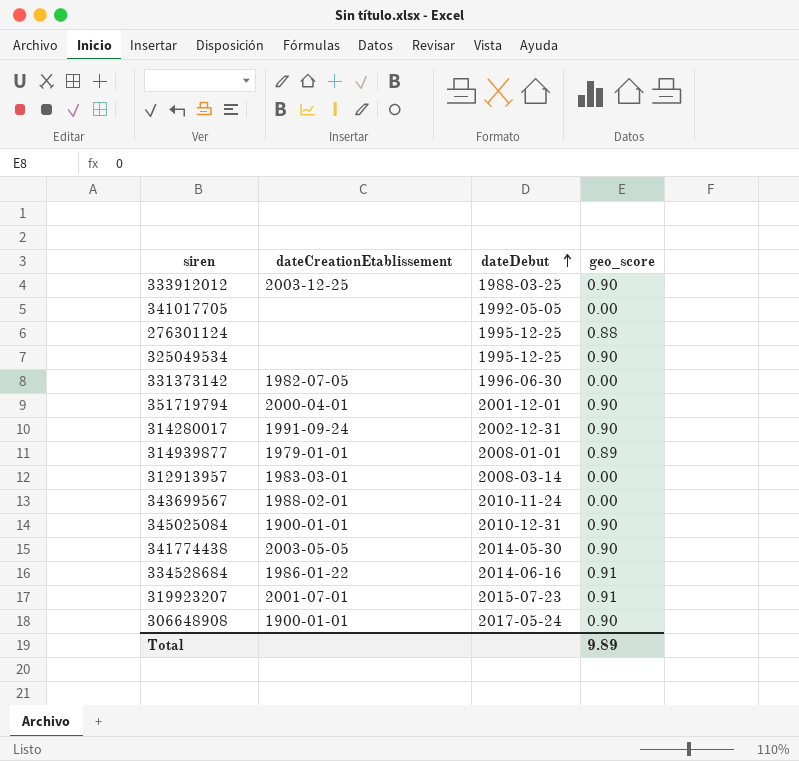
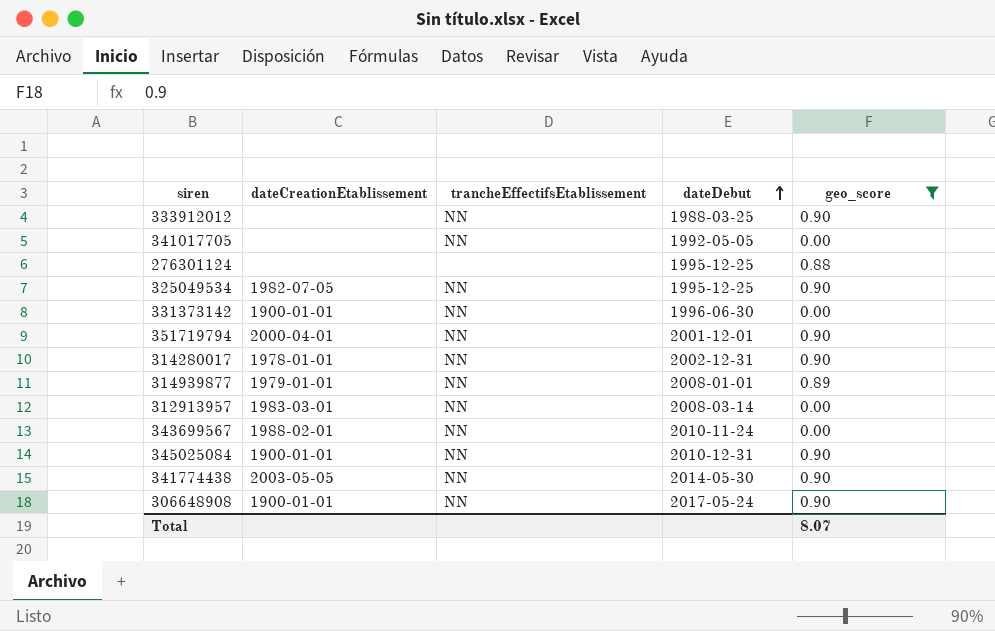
filter: none -> geo_score != 0.91
column trancheEffectifsEtablissement | position: none -> 3
333912012 | dateCreationEtablissement: 2003-12-25 -> none
325049534 | dateCreationEtablissement: none -> 1982-07-05
331373142 | dateCreationEtablissement: 1982-07-05 -> 1900-01-01
314280017 | dateCreationEtablissement: 1991-09-24 -> 1978-01-01
Total | geo_score: 9.89 -> 8.07

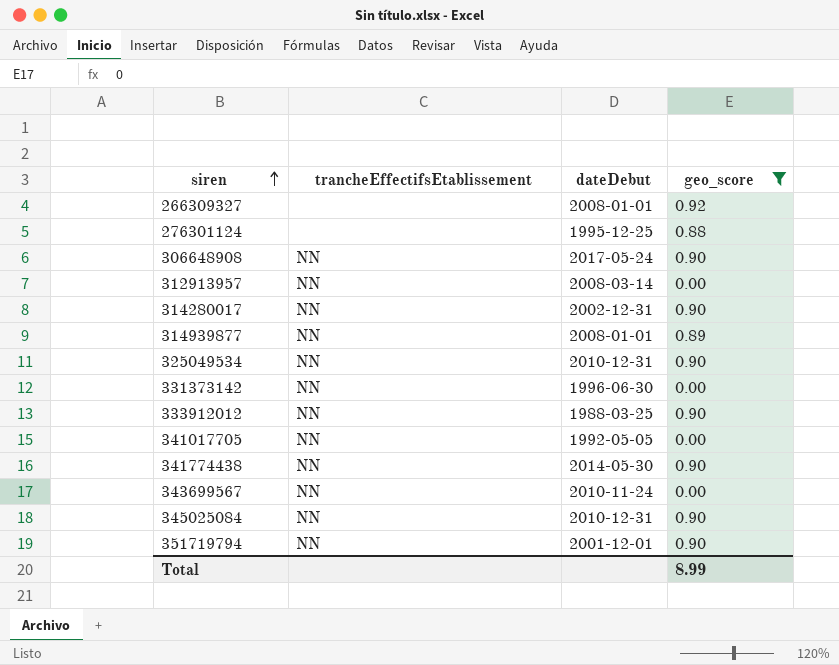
row order: dateDebut ascending -> siren ascending
column dateCreationEtablissement | position: 2 -> none
row 266309327: none -> none | 2008-01-01 | 0.92
325049534 | dateDebut: 1995-12-25 -> 2010-12-31
Total | geo_score: 8.07 -> 8.99

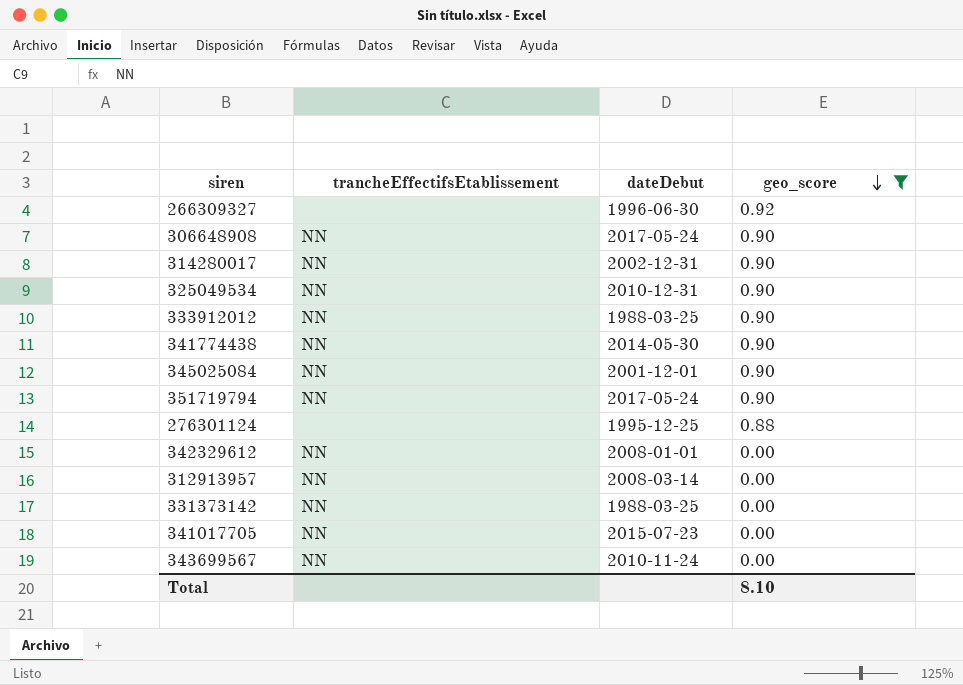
row order: siren ascending -> geo_score descending
row 314939877: NN | 2008-01-01 | 0.89 -> none
266309327 | dateDebut: 2008-01-01 -> 1996-06-30
345025084 | dateDebut: 2010-12-31 -> 2001-12-01
351719794 | dateDebut: 2001-12-01 -> 2017-05-24
row 342329612: none -> NN | 2008-01-01 | 0.00
331373142 | dateDebut: 1996-06-30 -> 1988-03-25
341017705 | dateDebut: 1992-05-05 -> 2015-07-23
Total | geo_score: 8.99 -> 8.10

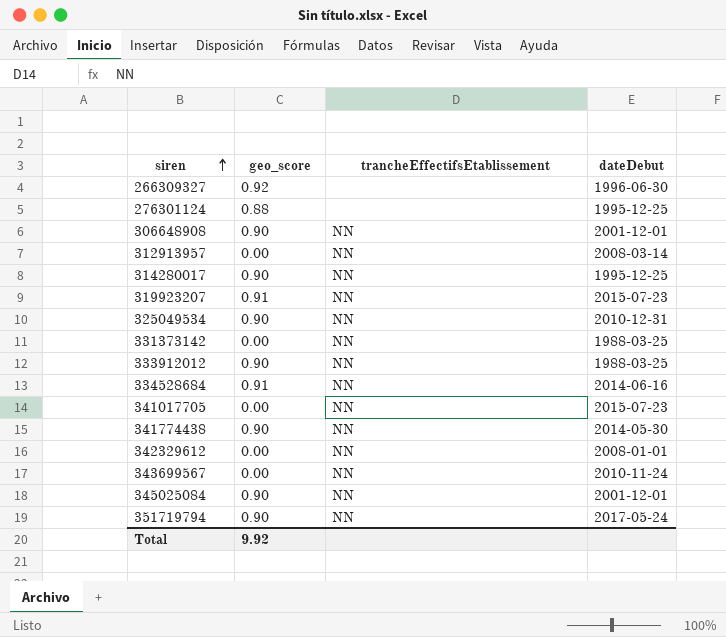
filter: geo_score != 0.91 -> none
row order: geo_score descending -> siren ascending
column geo_score | position: 4 -> 2
306648908 | dateDebut: 2017-05-24 -> 2001-12-01
314280017 | dateDebut: 2002-12-31 -> 1995-12-25
Total | geo_score: 8.10 -> 9.92

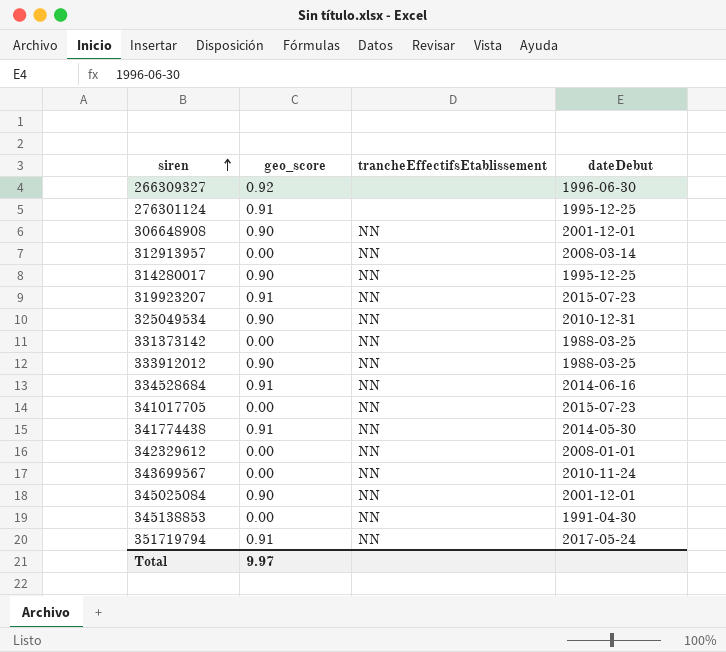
276301124 | geo_score: 0.88 -> 0.91
341774438 | geo_score: 0.90 -> 0.91
row 345138853: none -> 0.00 | NN | 1991-04-30
351719794 | geo_score: 0.90 -> 0.91
Total | geo_score: 9.92 -> 9.97

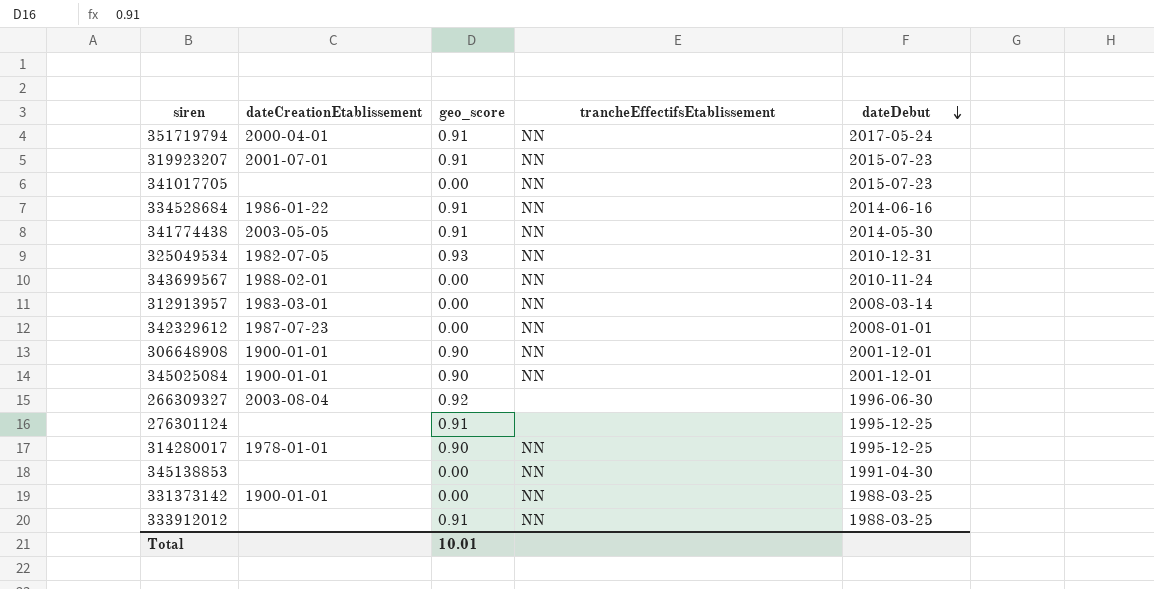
row order: siren ascending -> dateDebut descending
column dateCreationEtablissement | position: none -> 2
325049534 | geo_score: 0.90 -> 0.93
333912012 | geo_score: 0.90 -> 0.91
Total | geo_score: 9.97 -> 10.01

